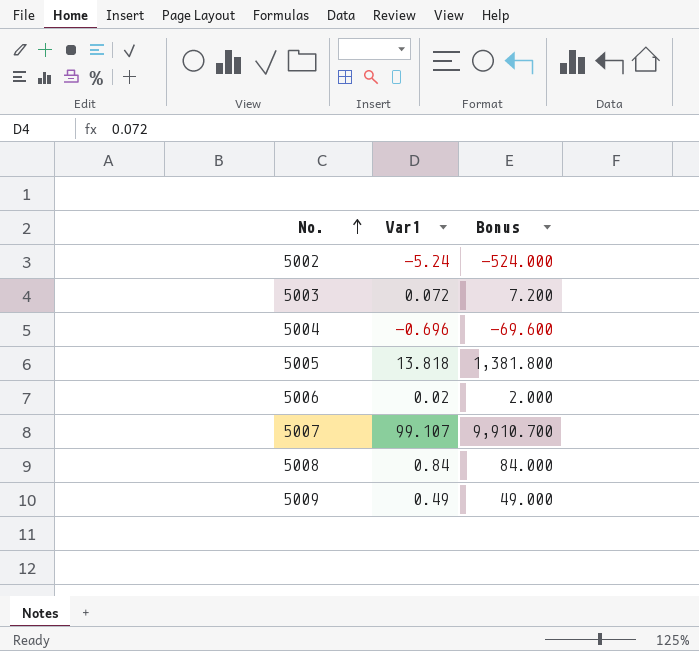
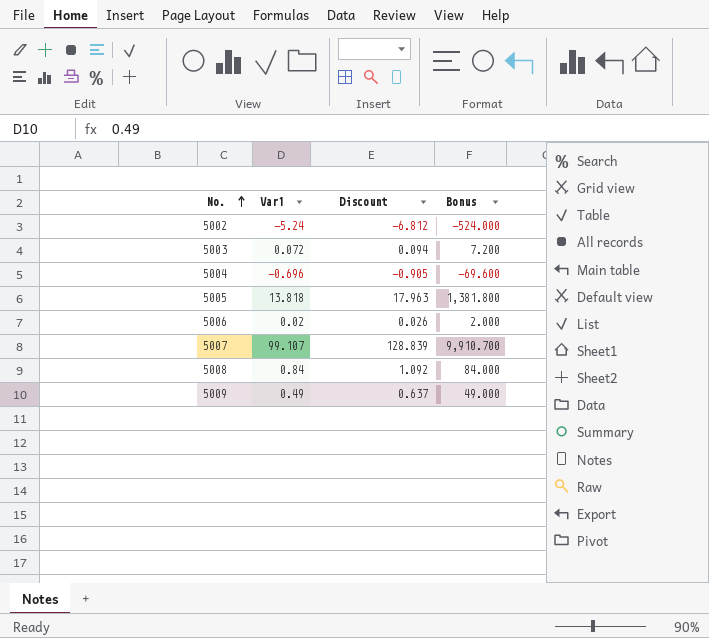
column Discount | formula: none -> [Var1] * 1.3

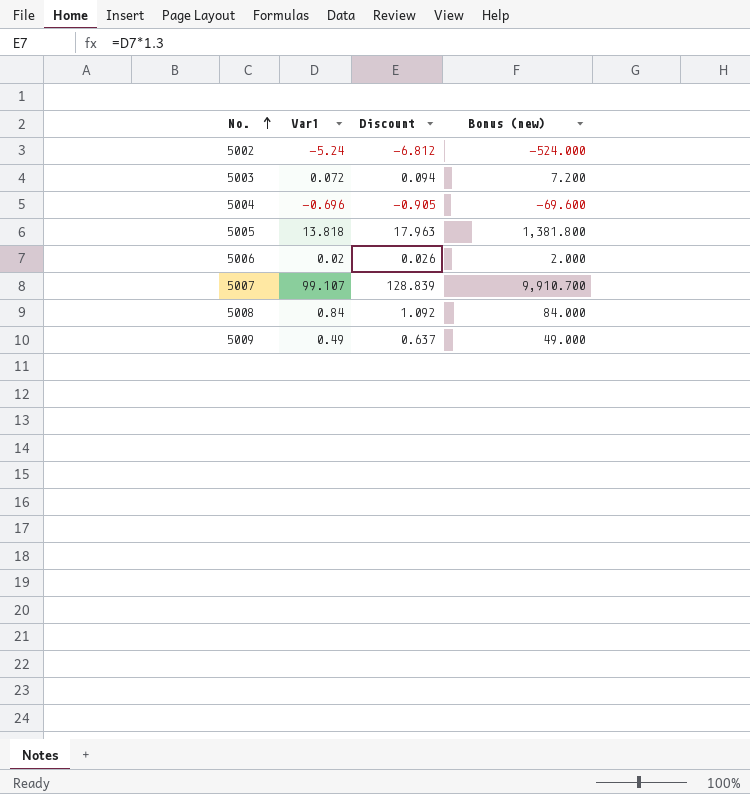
column name: Bonus -> Bonus (new)

